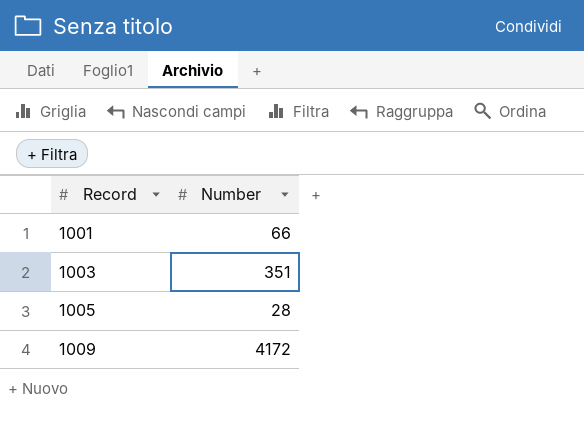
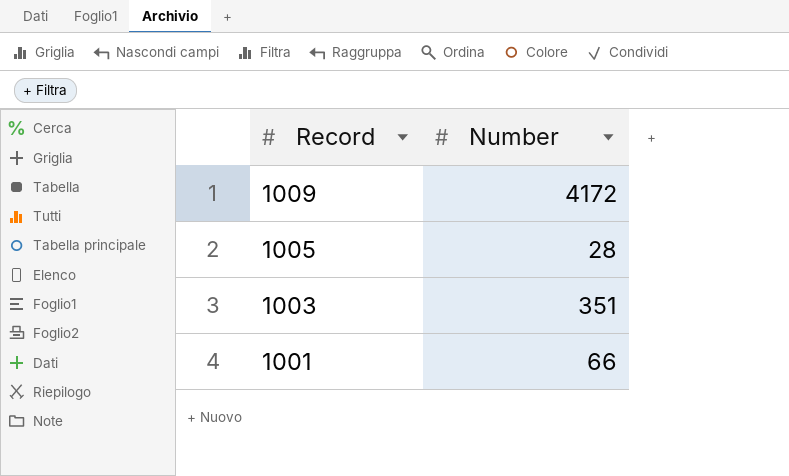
row order: Record ascending -> Record descending

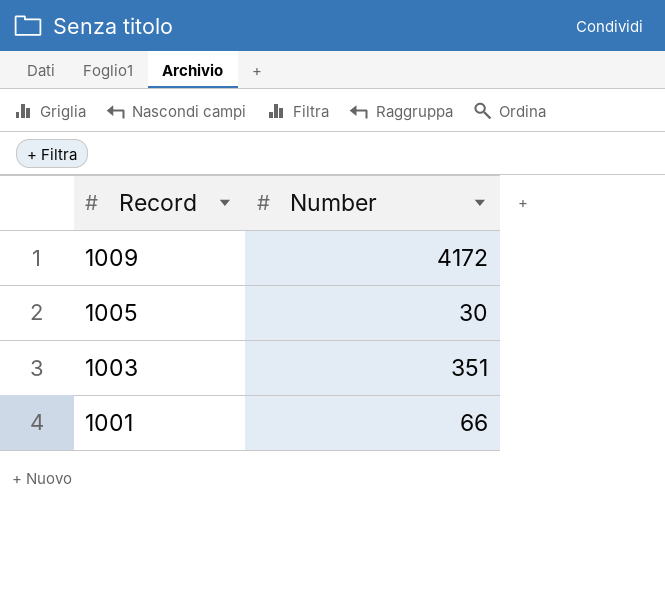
1005 | Number: 28 -> 30

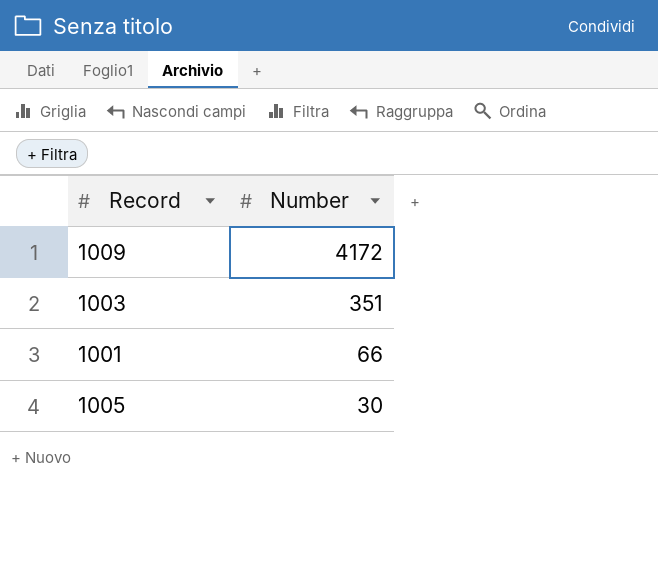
row order: Record descending -> Number descending

